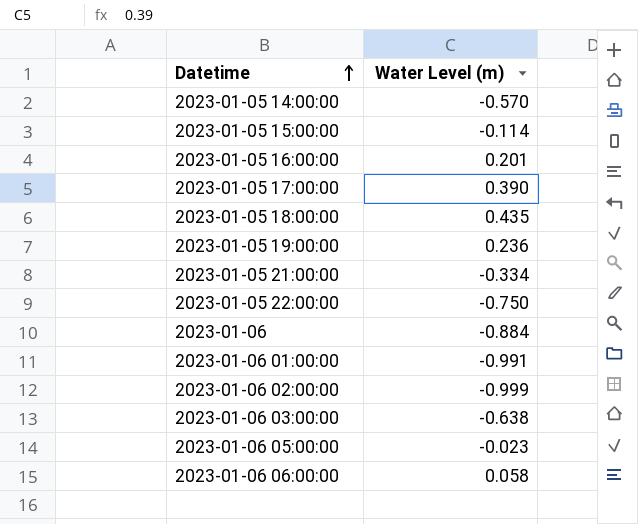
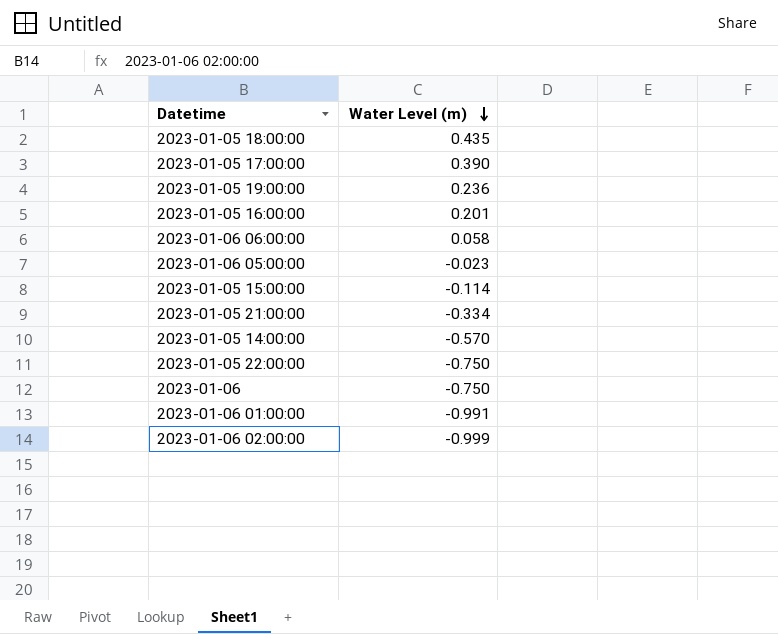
row order: Datetime ascending -> Water Level (m) descending
row 2023-01-06 03:00:00: -0.638 -> none
2023-01-06 | Water Level (m): -0.884 -> -0.750

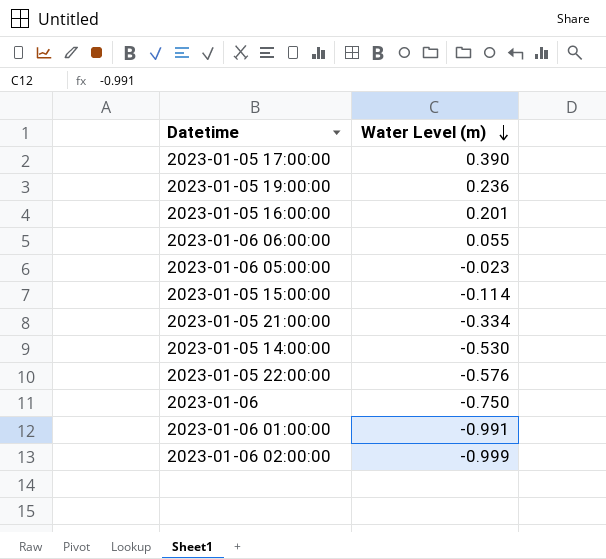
row 2023-01-05 18:00:00: 0.435 -> none
2023-01-06 06:00:00 | Water Level (m): 0.058 -> 0.055
2023-01-05 14:00:00 | Water Level (m): -0.570 -> -0.530
2023-01-05 22:00:00 | Water Level (m): -0.750 -> -0.576

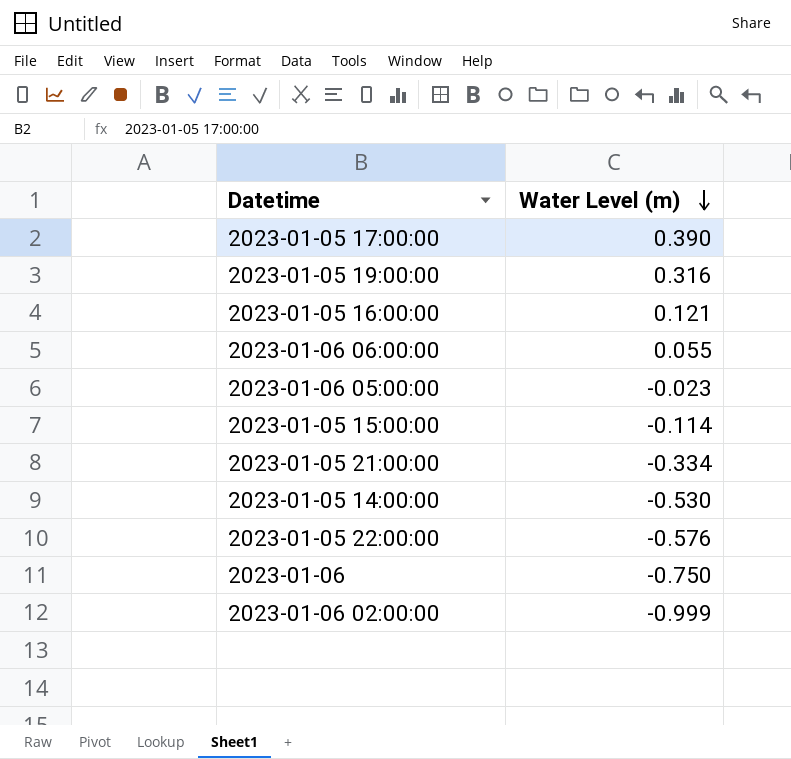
row 2023-01-06 01:00:00: -0.991 -> none
2023-01-05 19:00:00 | Water Level (m): 0.236 -> 0.316
2023-01-05 16:00:00 | Water Level (m): 0.201 -> 0.121

